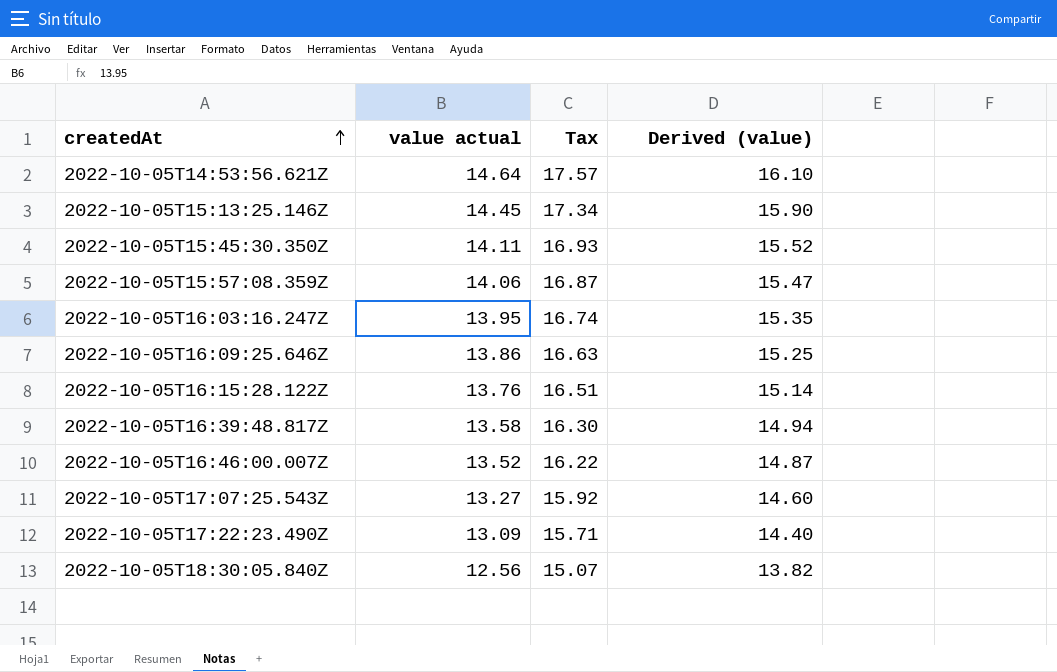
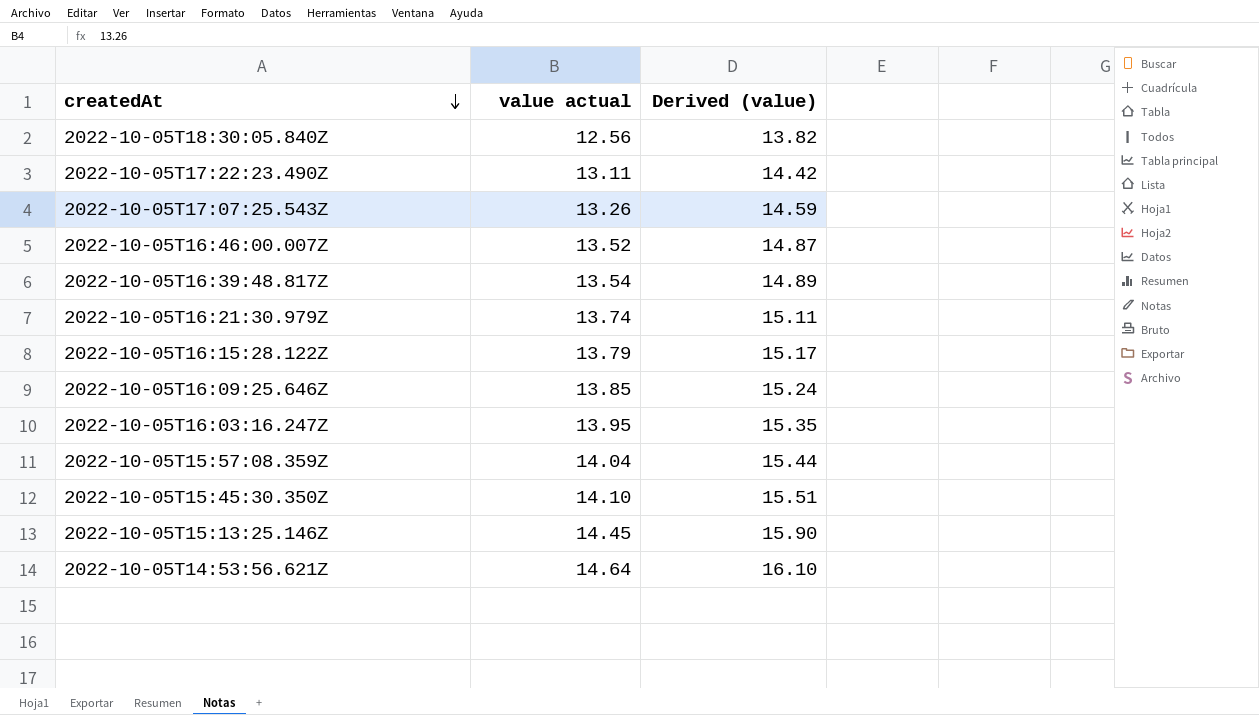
row order: createdAt ascending -> createdAt descending
column Tax | formula: [value actual] * 1.2 -> none
2022-10-05T17:22:23.490Z | value actual: 13.09 -> 13.11
2022-10-05T17:22:23.490Z | Derived (value): 14.40 -> 14.42
2022-10-05T17:07:25.543Z | value actual: 13.27 -> 13.26
2022-10-05T17:07:25.543Z | Derived (value): 14.60 -> 14.59
2022-10-05T16:39:48.817Z | value actual: 13.58 -> 13.54
2022-10-05T16:39:48.817Z | Derived (value): 14.94 -> 14.89
row 2022-10-05T16:21:30.979Z: none -> 13.74 | 15.11
2022-10-05T16:15:28.122Z | value actual: 13.76 -> 13.79
2022-10-05T16:15:28.122Z | Derived (value): 15.14 -> 15.17
2022-10-05T16:09:25.646Z | value actual: 13.86 -> 13.85
2022-10-05T16:09:25.646Z | Derived (value): 15.25 -> 15.24
2022-10-05T15:57:08.359Z | value actual: 14.06 -> 14.04
2022-10-05T15:57:08.359Z | Derived (value): 15.47 -> 15.44
2022-10-05T15:45:30.350Z | value actual: 14.11 -> 14.10
2022-10-05T15:45:30.350Z | Derived (value): 15.52 -> 15.51

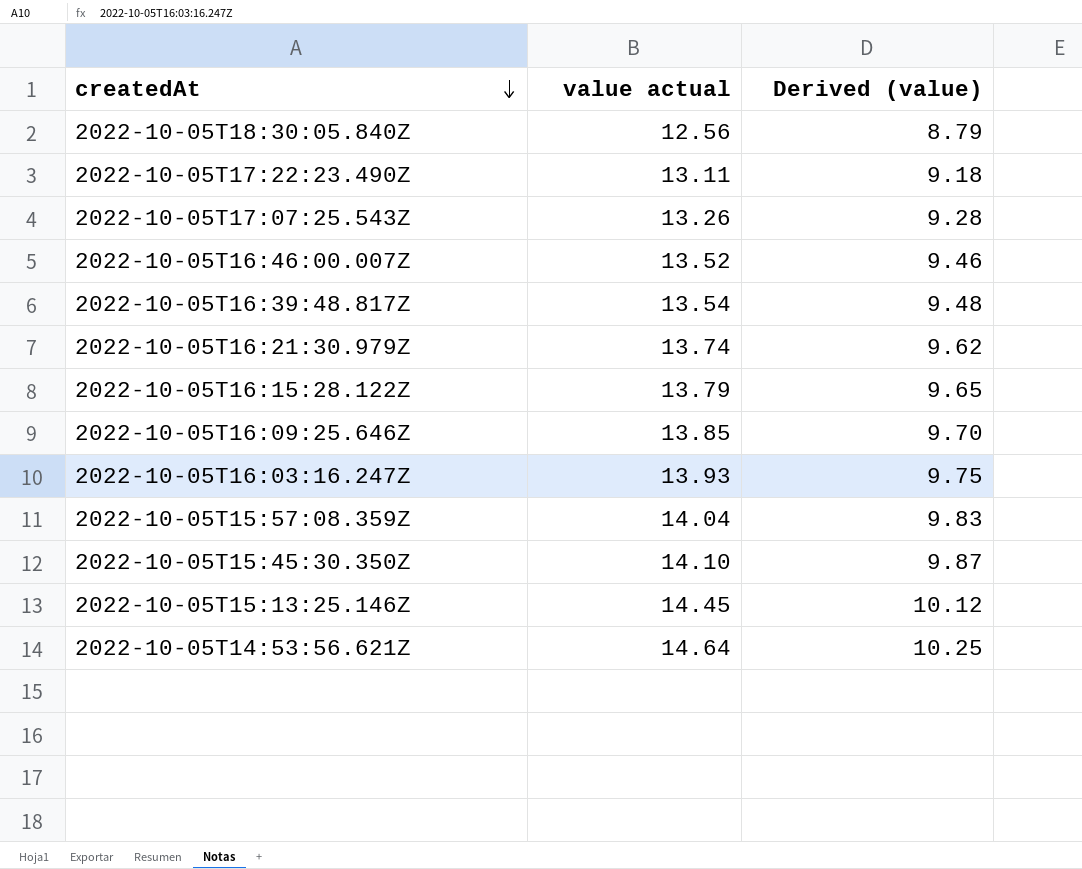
column Derived (value) | formula: [value actual] * 1.1 -> [value actual] * 0.7
2022-10-05T16:03:16.247Z | value actual: 13.95 -> 13.93

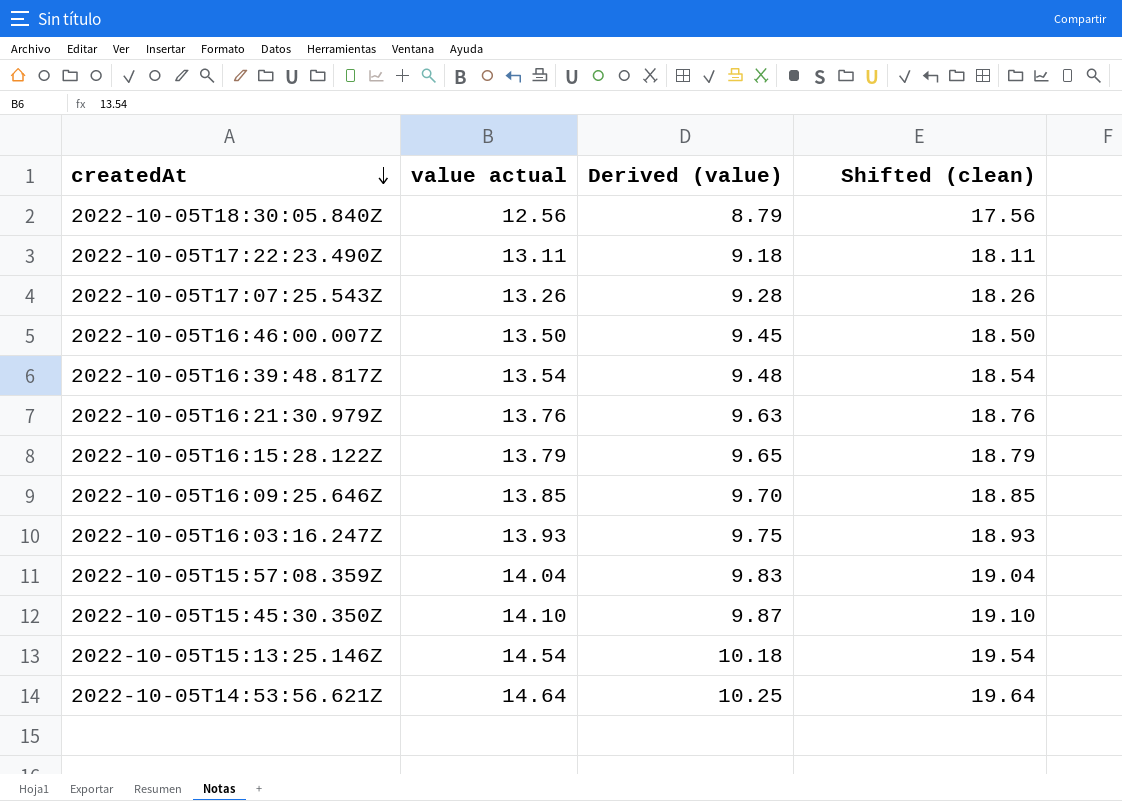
column Shifted (clean) | formula: none -> [value actual] + 5
2022-10-05T16:46:00.007Z | value actual: 13.52 -> 13.50
2022-10-05T16:46:00.007Z | Derived (value): 9.46 -> 9.45
2022-10-05T16:21:30.979Z | value actual: 13.74 -> 13.76
2022-10-05T16:21:30.979Z | Derived (value): 9.62 -> 9.63
2022-10-05T15:13:25.146Z | value actual: 14.45 -> 14.54
2022-10-05T15:13:25.146Z | Derived (value): 10.12 -> 10.18

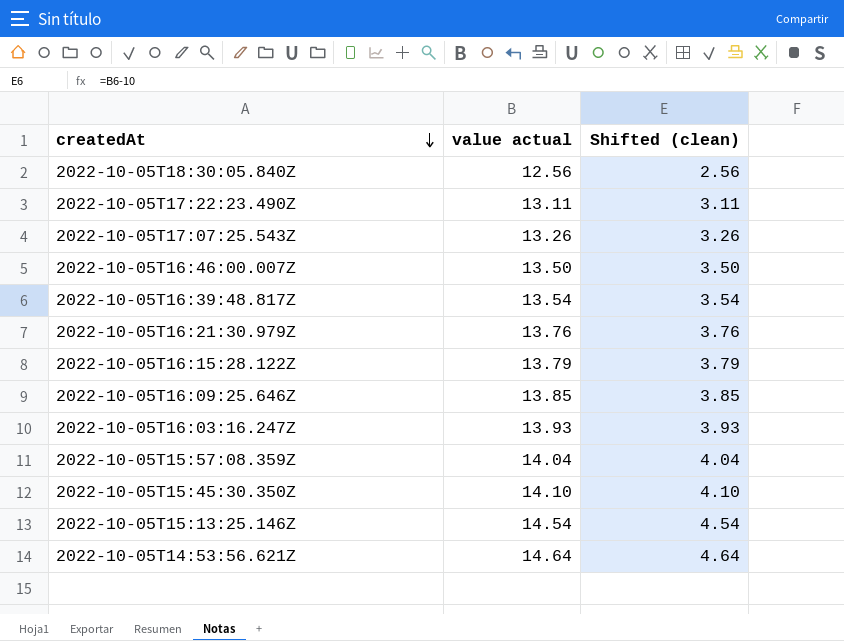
column Derived (value) | formula: [value actual] * 0.7 -> none
column Shifted (clean) | formula: [value actual] + 5 -> [value actual] - 10

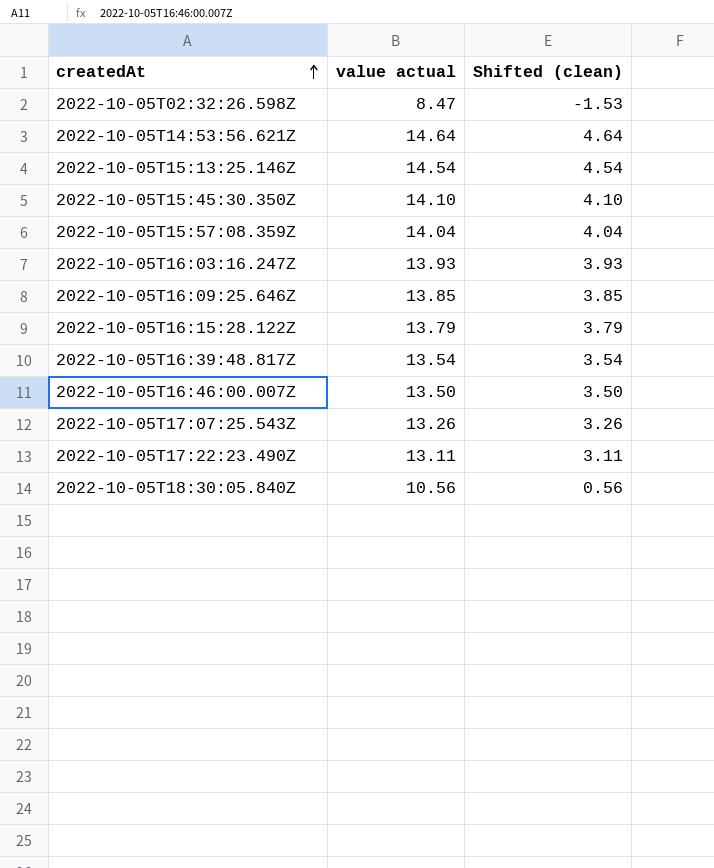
row order: createdAt descending -> createdAt ascending
row 2022-10-05T16:21:30.979Z: 13.76 | 3.76 -> none
row 2022-10-05T02:32:26.598Z: none -> 8.47 | -1.53
2022-10-05T18:30:05.840Z | value actual: 12.56 -> 10.56
2022-10-05T18:30:05.840Z | Shifted (clean): 2.56 -> 0.56

